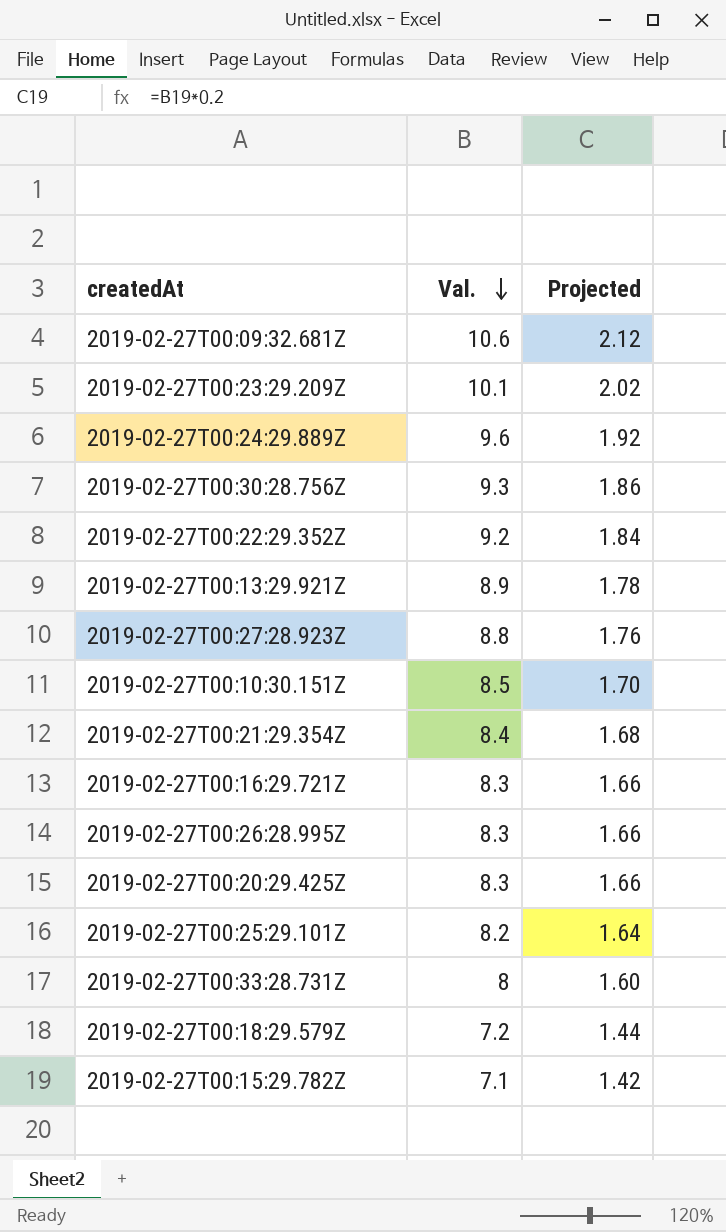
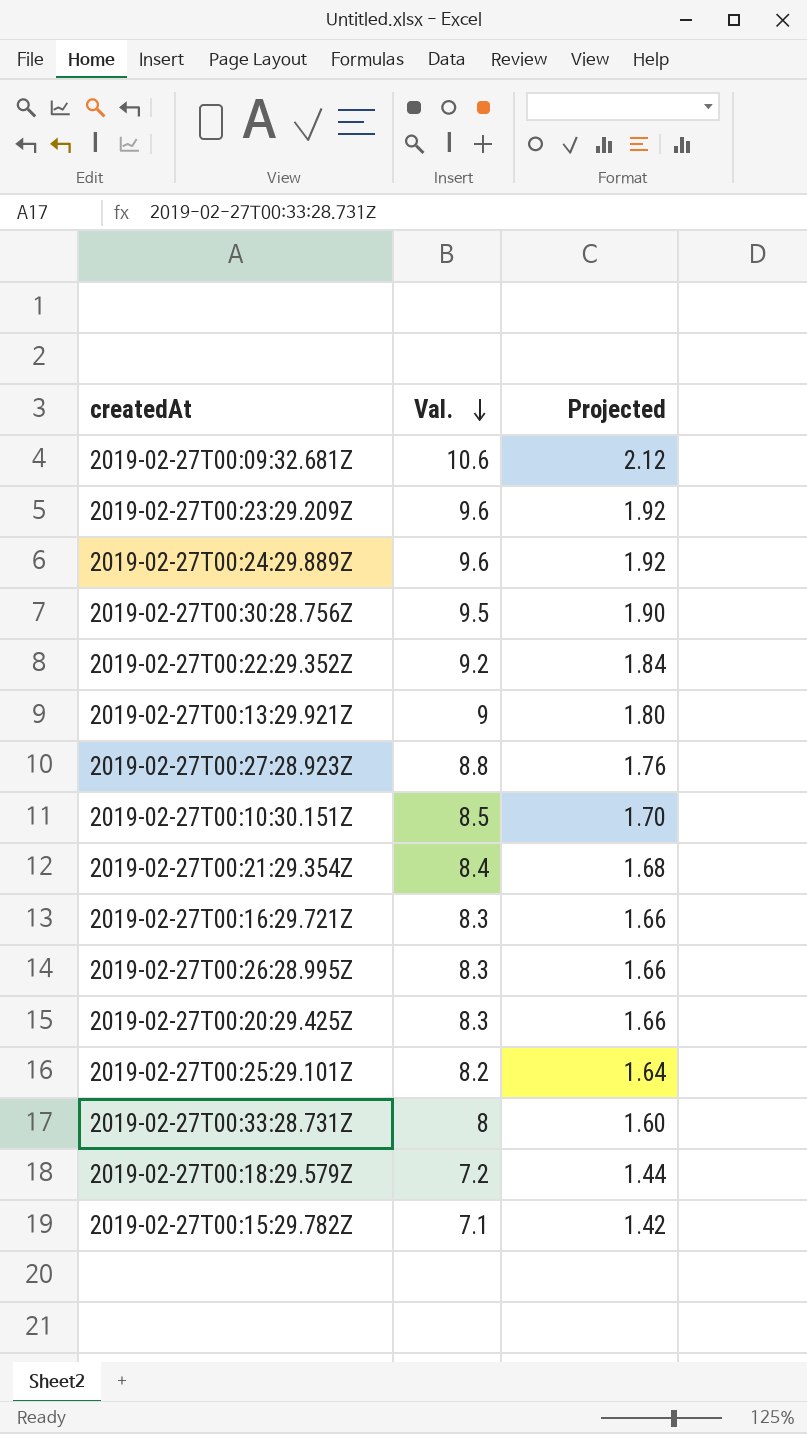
2019-02-27T00:23:29.209Z | Val.: 10.1 -> 9.6
2019-02-27T00:23:29.209Z | Projected: 2.02 -> 1.92
2019-02-27T00:30:28.756Z | Val.: 9.3 -> 9.5
2019-02-27T00:30:28.756Z | Projected: 1.86 -> 1.90
2019-02-27T00:13:29.921Z | Val.: 8.9 -> 9
2019-02-27T00:13:29.921Z | Projected: 1.78 -> 1.80

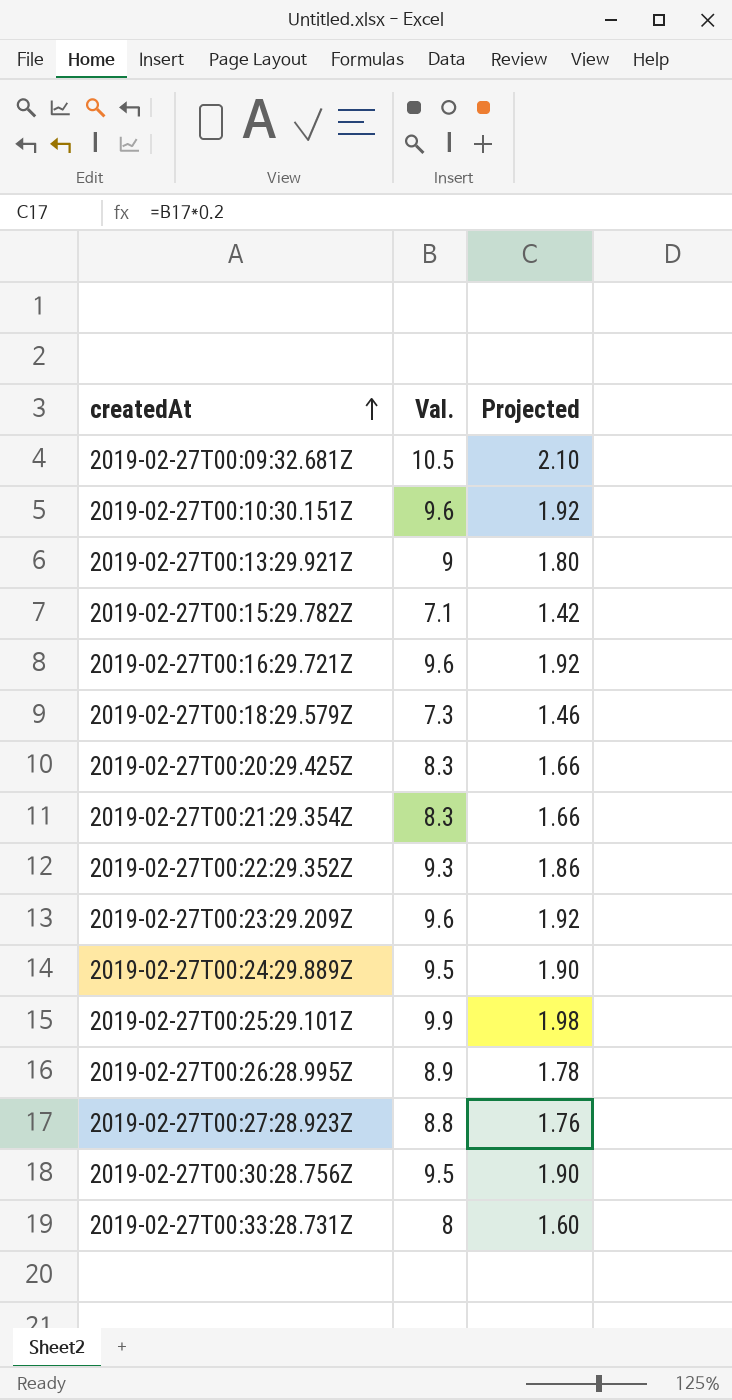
row order: Val. descending -> createdAt ascending
2019-02-27T00:09:32.681Z | Val.: 10.6 -> 10.5
2019-02-27T00:09:32.681Z | Projected: 2.12 -> 2.10
2019-02-27T00:10:30.151Z | Val.: 8.5 -> 9.6
2019-02-27T00:10:30.151Z | Projected: 1.70 -> 1.92
2019-02-27T00:16:29.721Z | Val.: 8.3 -> 9.6
2019-02-27T00:16:29.721Z | Projected: 1.66 -> 1.92
2019-02-27T00:18:29.579Z | Val.: 7.2 -> 7.3
2019-02-27T00:18:29.579Z | Projected: 1.44 -> 1.46
2019-02-27T00:21:29.354Z | Val.: 8.4 -> 8.3
2019-02-27T00:21:29.354Z | Projected: 1.68 -> 1.66
2019-02-27T00:22:29.352Z | Val.: 9.2 -> 9.3
2019-02-27T00:22:29.352Z | Projected: 1.84 -> 1.86
2019-02-27T00:24:29.889Z | Val.: 9.6 -> 9.5
2019-02-27T00:24:29.889Z | Projected: 1.92 -> 1.90
2019-02-27T00:25:29.101Z | Val.: 8.2 -> 9.9
2019-02-27T00:25:29.101Z | Projected: 1.64 -> 1.98
2019-02-27T00:26:28.995Z | Val.: 8.3 -> 8.9
2019-02-27T00:26:28.995Z | Projected: 1.66 -> 1.78

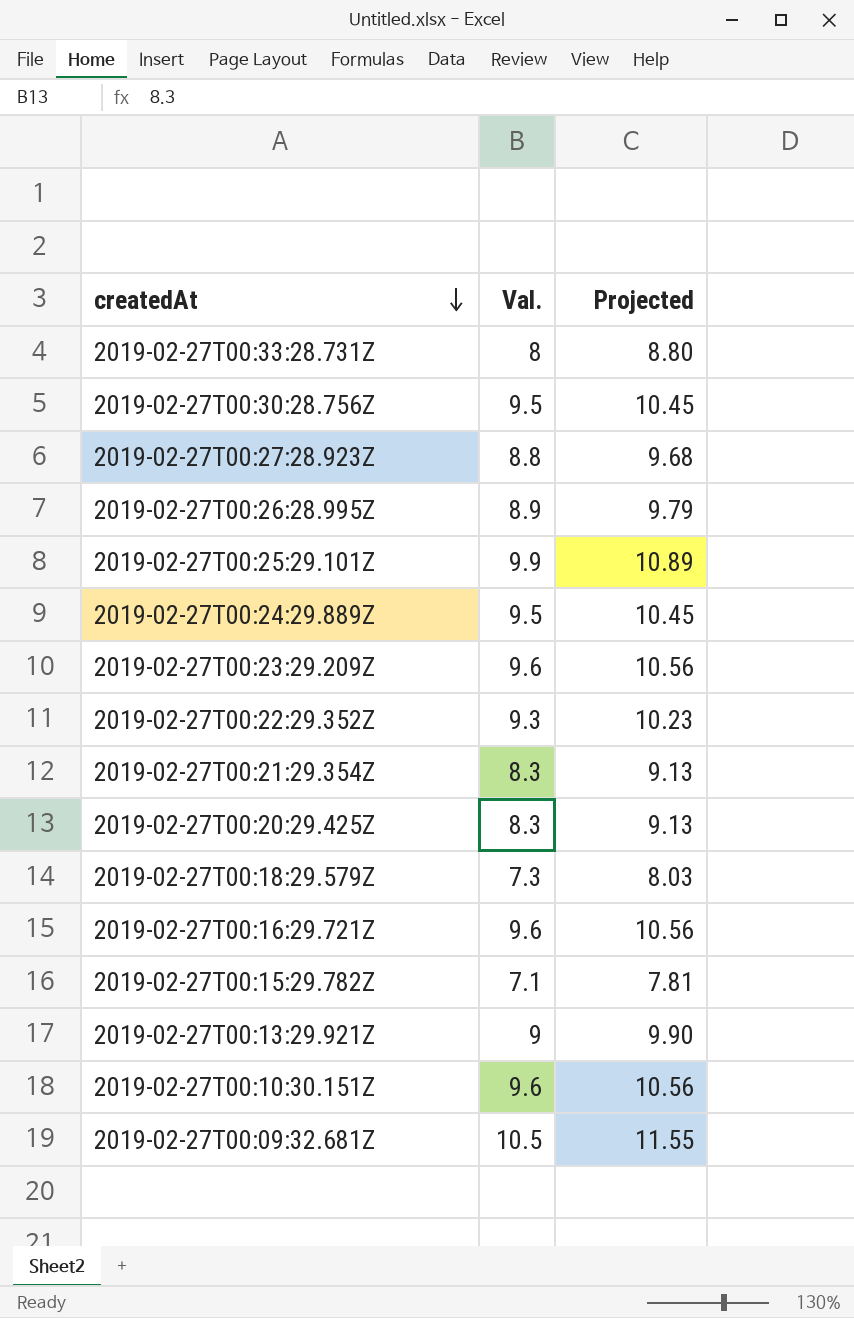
row order: createdAt ascending -> createdAt descending
column Projected | formula: [Val.] * 0.2 -> [Val.] * 1.1

